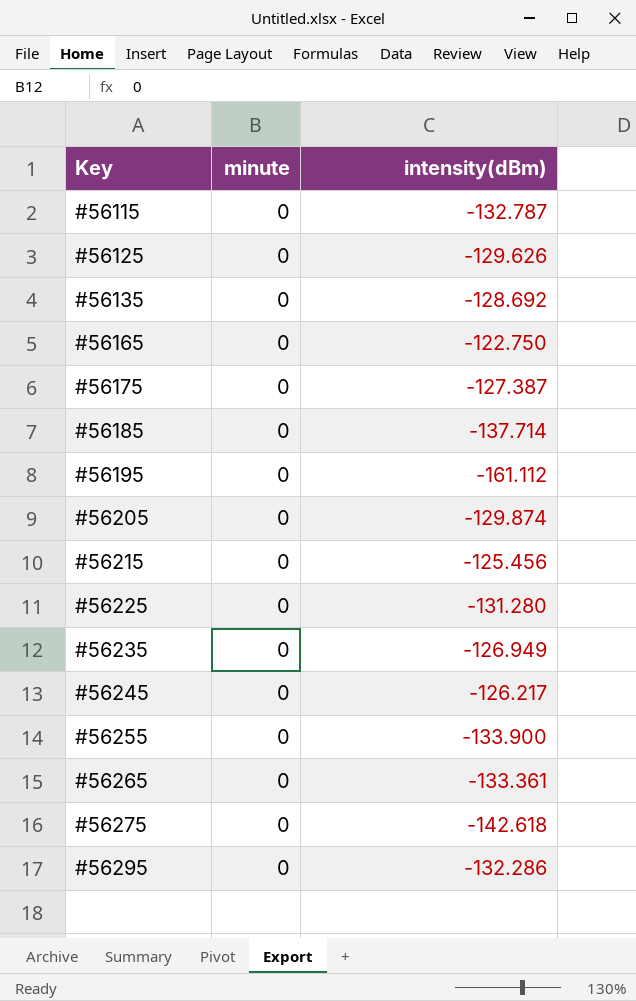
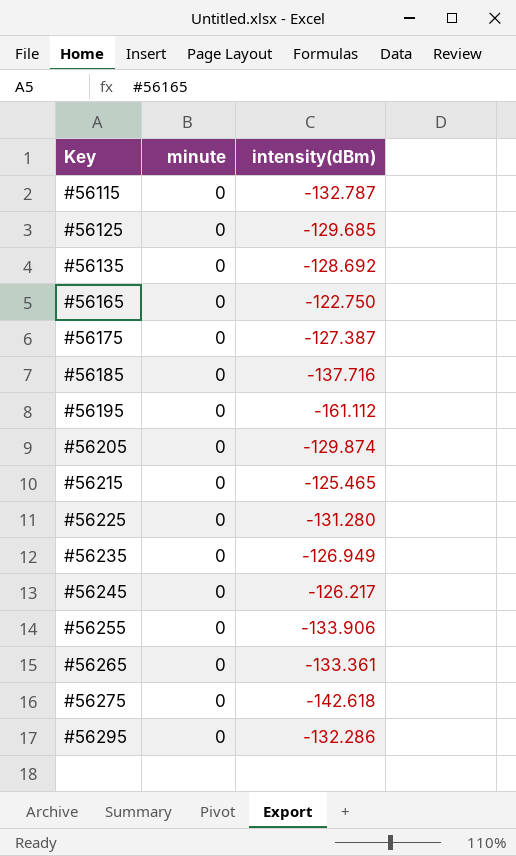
#56125 | intensity(dBm): -129.626 -> -129.685
#56185 | intensity(dBm): -137.714 -> -137.716
#56215 | intensity(dBm): -125.456 -> -125.465
#56255 | intensity(dBm): -133.900 -> -133.906

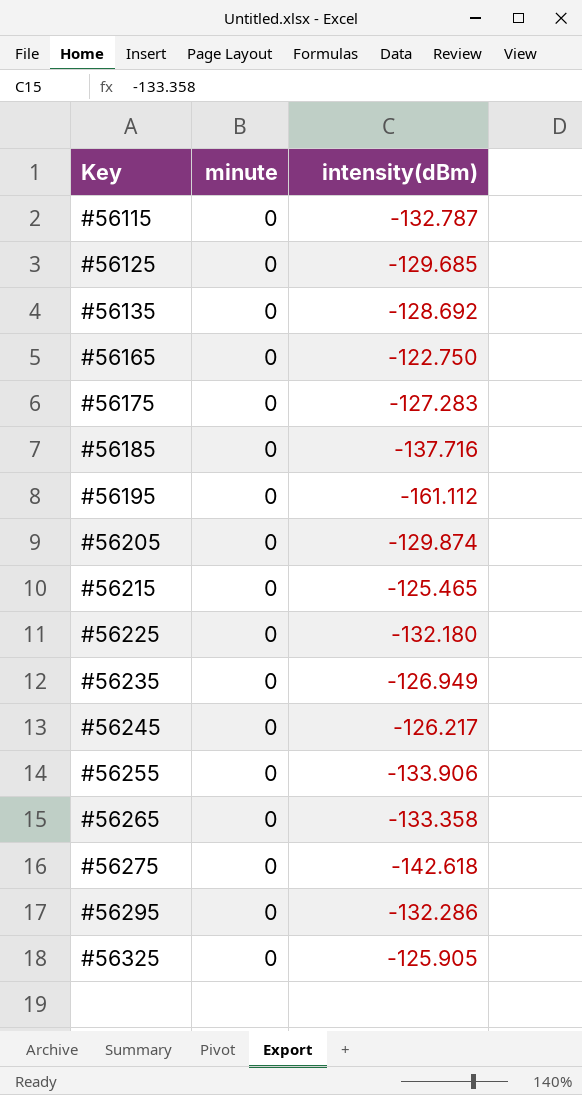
#56175 | intensity(dBm): -127.387 -> -127.283
#56225 | intensity(dBm): -131.280 -> -132.180
#56265 | intensity(dBm): -133.361 -> -133.358
row #56325: none -> 0 | -125.905

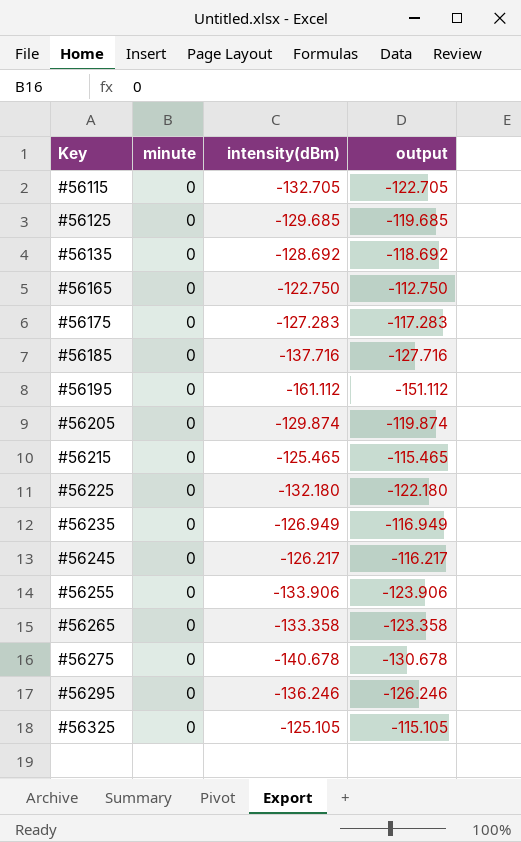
column output | formula: none -> [intensity(dBm)] + 10
#56115 | intensity(dBm): -132.787 -> -132.705
#56275 | intensity(dBm): -142.618 -> -140.678
#56295 | intensity(dBm): -132.286 -> -136.246
#56325 | intensity(dBm): -125.905 -> -125.105

